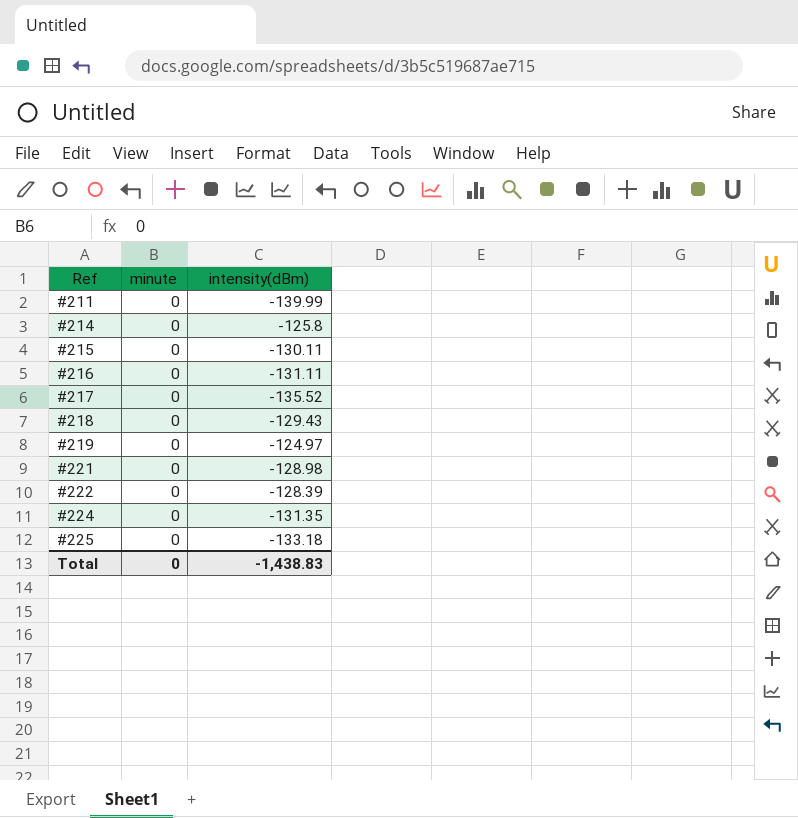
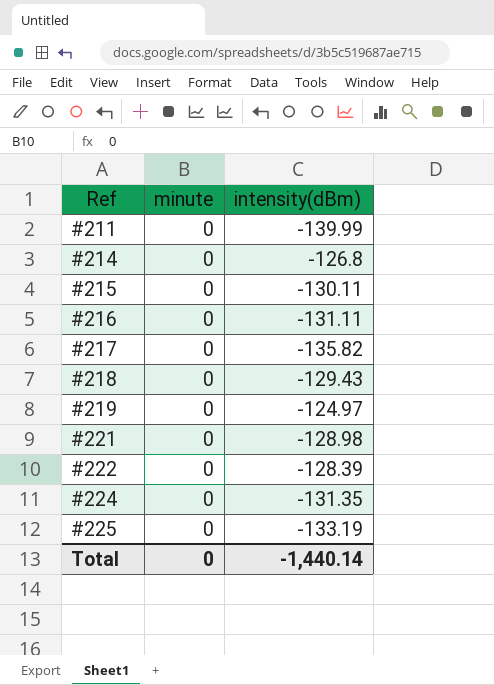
#214 | intensity(dBm): -125.8 -> -126.8
#217 | intensity(dBm): -135.52 -> -135.82
#225 | intensity(dBm): -133.18 -> -133.19
Total | intensity(dBm): -1,438.83 -> -1,440.14

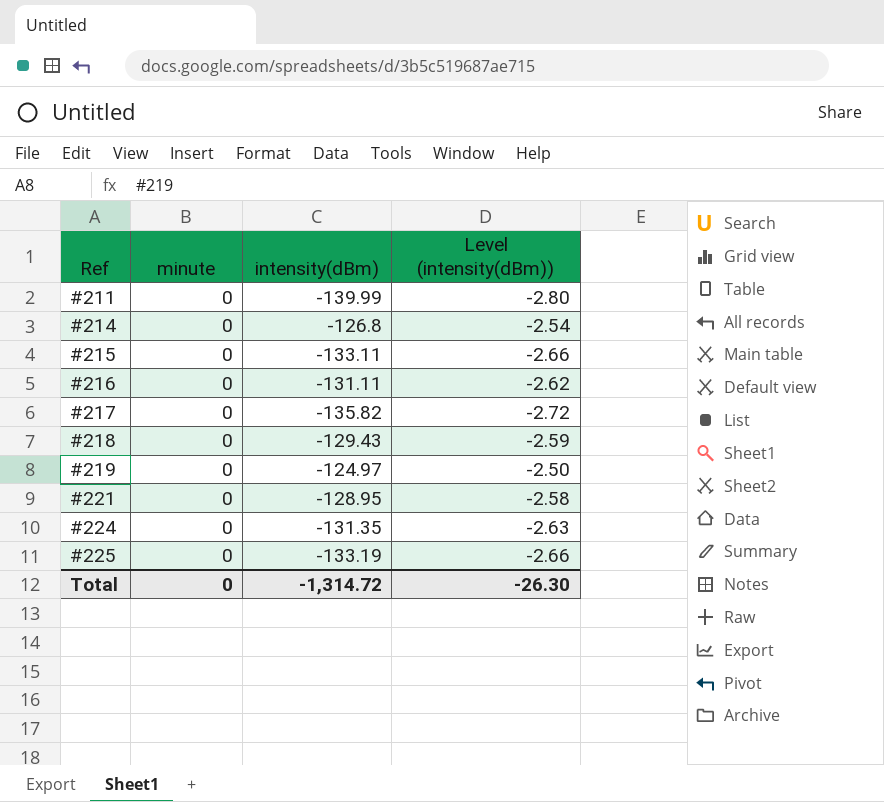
column Level (intensity(dBm)) | formula: none -> [intensity(dBm)] * 0.02
row #222: 0 | -128.39 -> none
#215 | intensity(dBm): -130.11 -> -133.11
#221 | intensity(dBm): -128.98 -> -128.95
Total | intensity(dBm): -1,440.14 -> -1,314.72

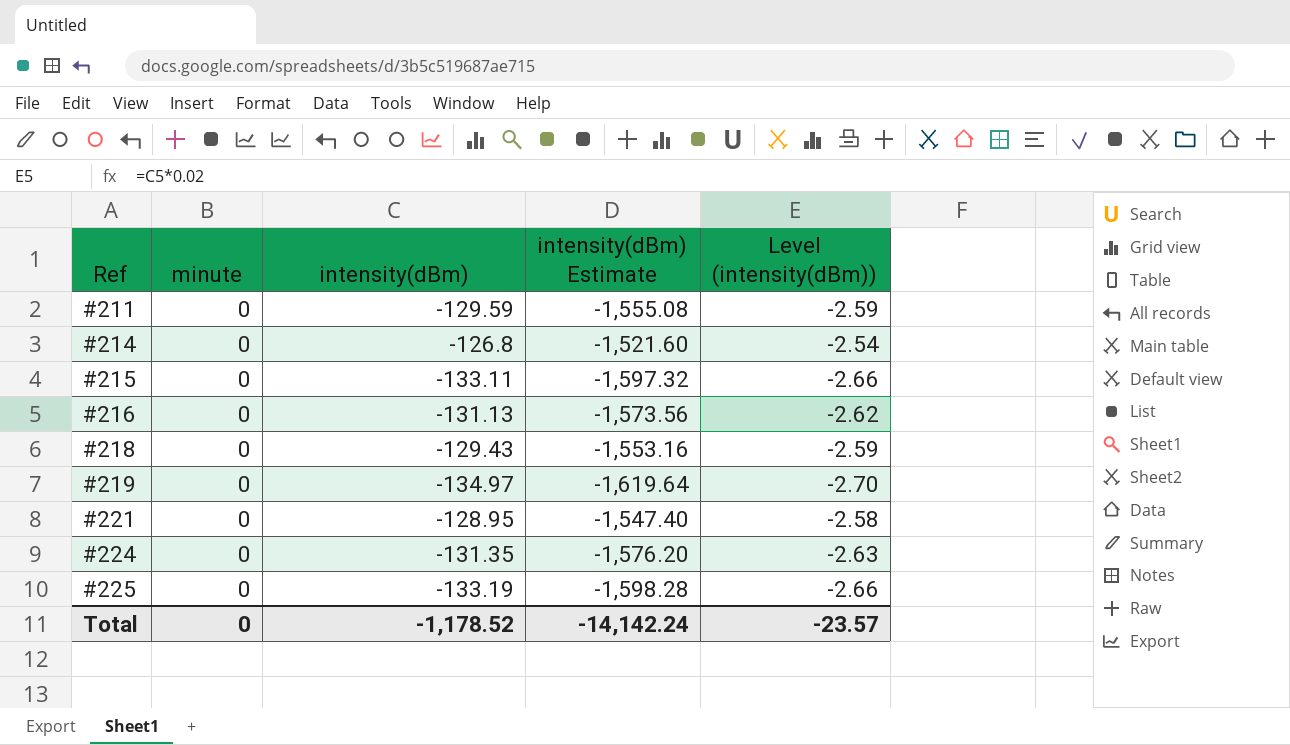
column intensity(dBm) Estimate | formula: none -> [intensity(dBm)] * 12
row #217: 0 | -135.82 | -2.72 -> none
#211 | intensity(dBm): -139.99 -> -129.59
#211 | Level (intensity(dBm)): -2.80 -> -2.59
#216 | intensity(dBm): -131.11 -> -131.13
#219 | intensity(dBm): -124.97 -> -134.97
#219 | Level (intensity(dBm)): -2.50 -> -2.70
Total | intensity(dBm): -1,314.72 -> -1,178.52
Total | Level (intensity(dBm)): -26.30 -> -23.57

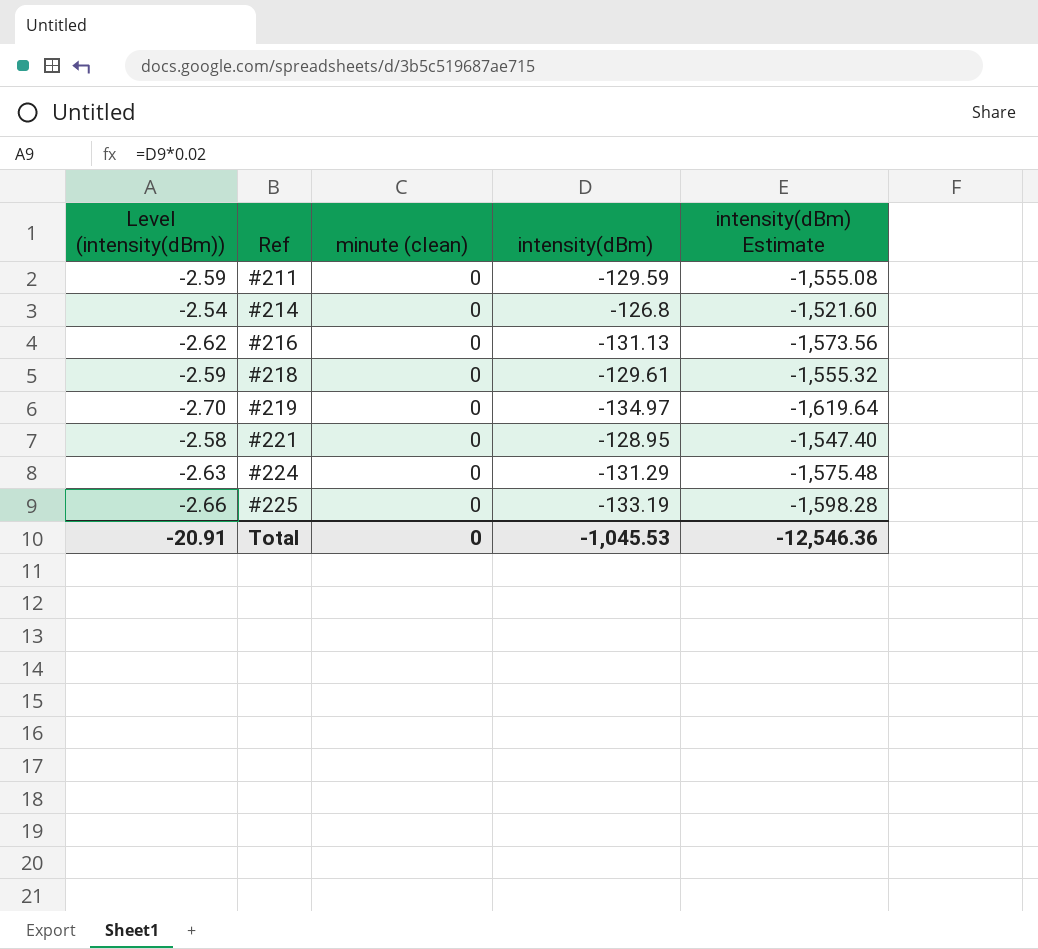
column Level (intensity(dBm)) | position: 5 -> 1
column name: minute -> minute (clean)
row #215: 0 | -133.11 | -1,597.32 | -2.66 -> none
#218 | intensity(dBm): -129.43 -> -129.61
#218 | intensity(dBm) Estimate: -1,553.16 -> -1,555.32
#224 | intensity(dBm): -131.35 -> -131.29
#224 | intensity(dBm) Estimate: -1,576.20 -> -1,575.48
Total | Level (intensity(dBm)): -23.57 -> -20.91
Total | intensity(dBm): -1,178.52 -> -1,045.53
Total | intensity(dBm) Estimate: -14,142.24 -> -12,546.36

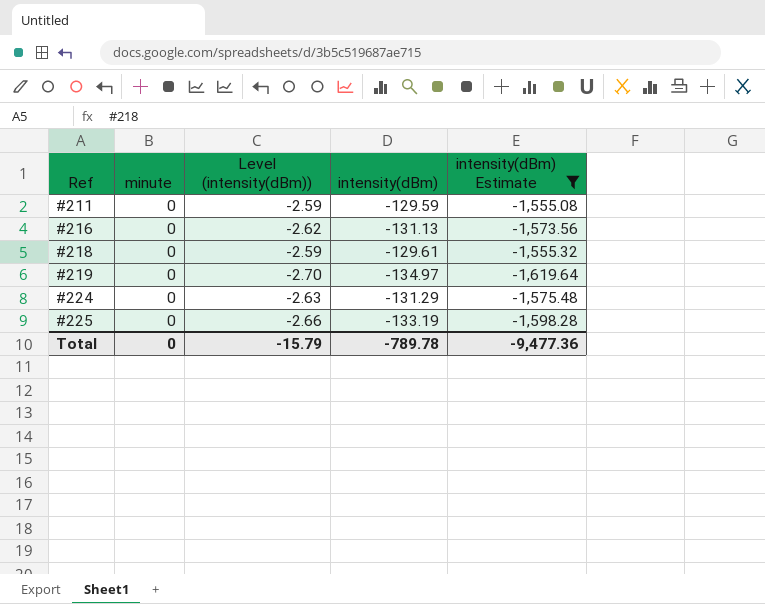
filter: none -> intensity(dBm) Estimate <= -1,555.08
column name: minute (clean) -> minute
column Level (intensity(dBm)) | position: 1 -> 3
Total | Level (intensity(dBm)): -20.91 -> -15.79
Total | intensity(dBm): -1,045.53 -> -789.78
Total | intensity(dBm) Estimate: -12,546.36 -> -9,477.36

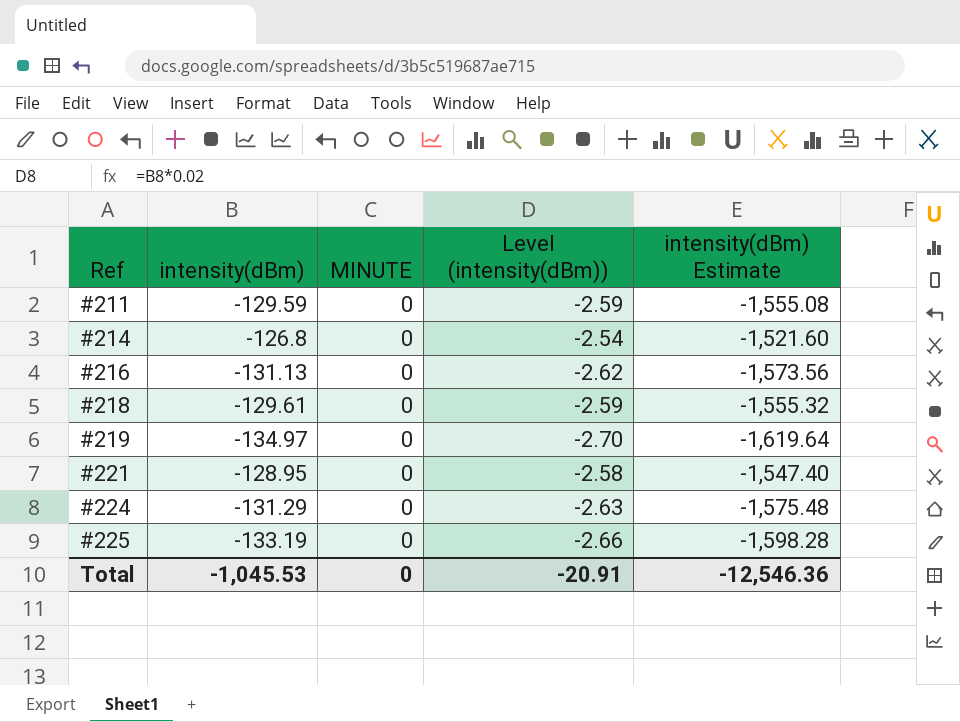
filter: intensity(dBm) Estimate <= -1,555.08 -> none
column intensity(dBm) | position: 4 -> 2
column name: minute -> MINUTE
Total | intensity(dBm): -789.78 -> -1,045.53
Total | Level (intensity(dBm)): -15.79 -> -20.91
Total | intensity(dBm) Estimate: -9,477.36 -> -12,546.36

